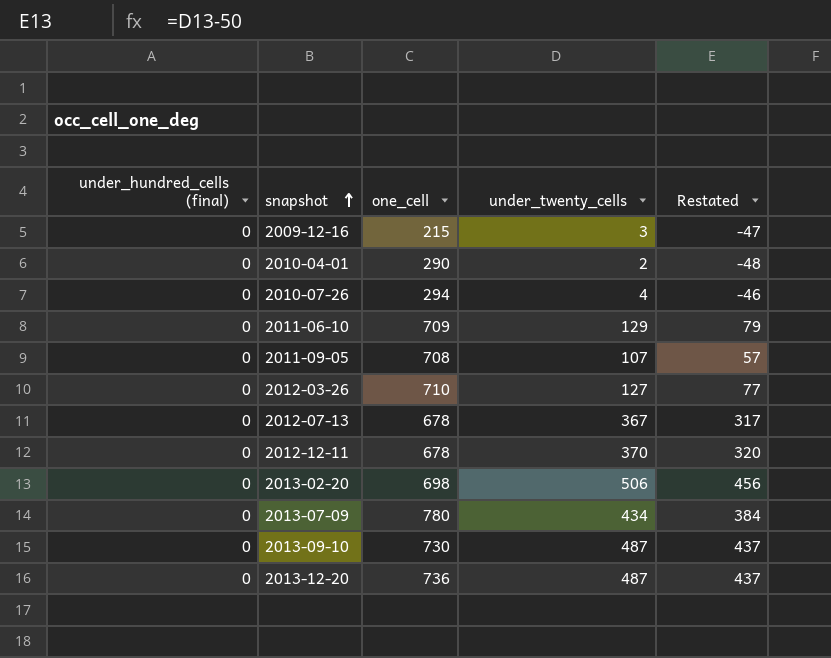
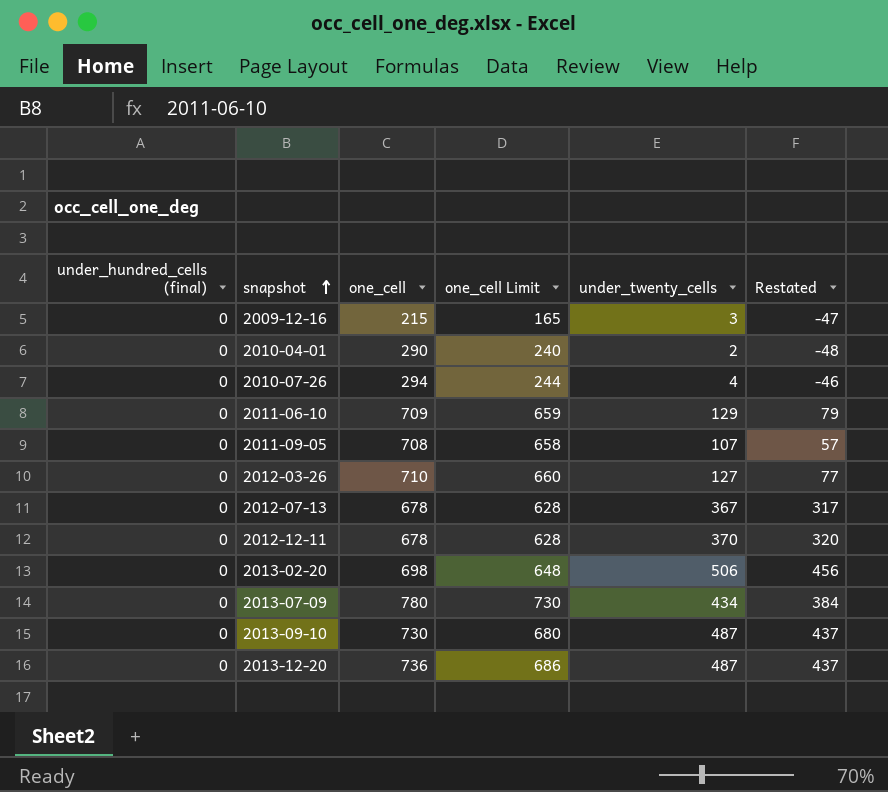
column one_cell Limit | formula: none -> [one_cell] - 50

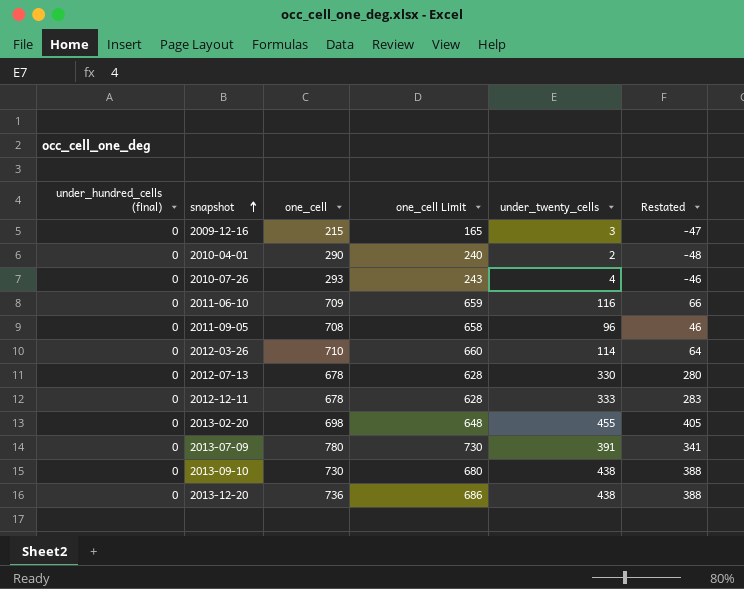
2010-07-26 | one_cell: 294 -> 293
2010-07-26 | one_cell Limit: 244 -> 243
2011-06-10 | under_twenty_cells: 129 -> 116
2011-06-10 | Restated: 79 -> 66
2011-09-05 | under_twenty_cells: 107 -> 96
2011-09-05 | Restated: 57 -> 46
2012-03-26 | under_twenty_cells: 127 -> 114
2012-03-26 | Restated: 77 -> 64
2012-07-13 | under_twenty_cells: 367 -> 330
2012-07-13 | Restated: 317 -> 280
2012-12-11 | under_twenty_cells: 370 -> 333
2012-12-11 | Restated: 320 -> 283
2013-02-20 | under_twenty_cells: 506 -> 455
2013-02-20 | Restated: 456 -> 405
2013-07-09 | under_twenty_cells: 434 -> 391
2013-07-09 | Restated: 384 -> 341
2013-09-10 | under_twenty_cells: 487 -> 438
2013-09-10 | Restated: 437 -> 388
2013-12-20 | under_twenty_cells: 487 -> 438
2013-12-20 | Restated: 437 -> 388

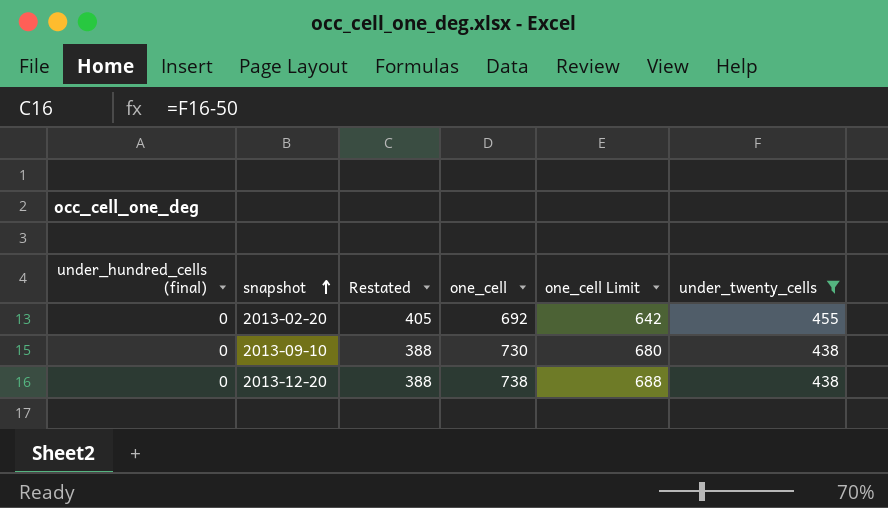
filter: none -> under_twenty_cells >= 438
column Restated | position: 6 -> 3
2013-02-20 | one_cell: 698 -> 692
2013-02-20 | one_cell Limit: 648 -> 642
2013-12-20 | one_cell: 736 -> 738
2013-12-20 | one_cell Limit: 686 -> 688

